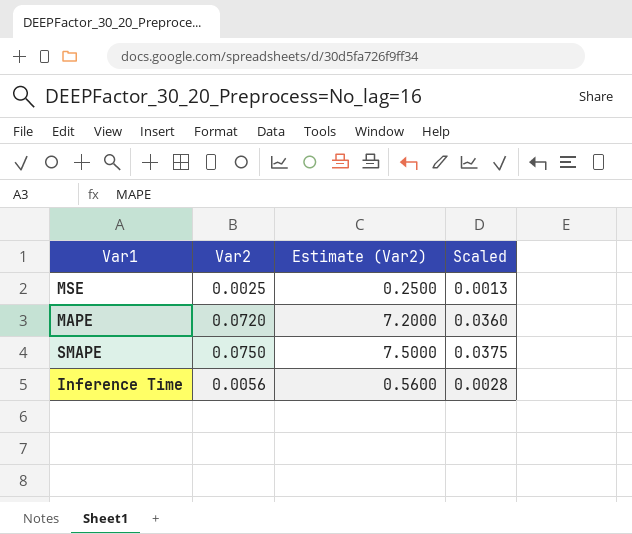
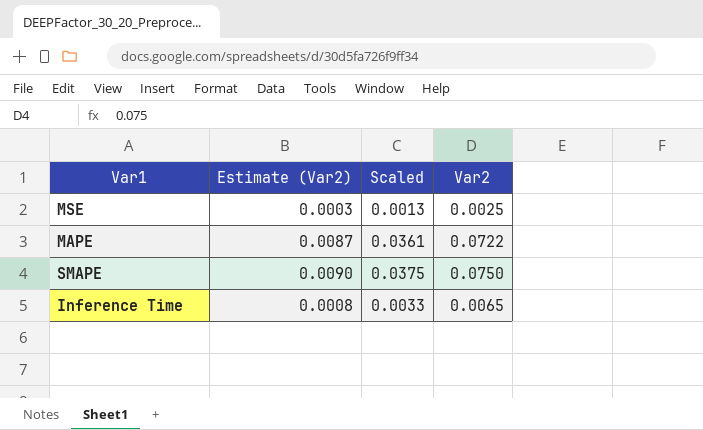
column Estimate (Var2) | formula: [Var2] * 100 -> [Var2] * 0.12
column Var2 | position: 2 -> 4
MAPE | Scaled: 0.0360 -> 0.0361
MAPE | Var2: 0.0720 -> 0.0722
Inference Time | Scaled: 0.0028 -> 0.0033
Inference Time | Var2: 0.0056 -> 0.0065

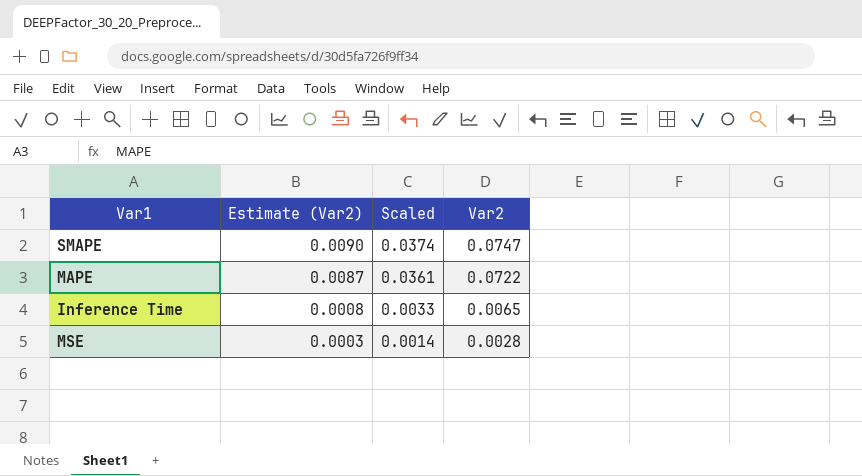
row order: none -> Estimate (Var2) descending
SMAPE | Scaled: 0.0375 -> 0.0374
SMAPE | Var2: 0.0750 -> 0.0747
MSE | Scaled: 0.0013 -> 0.0014
MSE | Var2: 0.0025 -> 0.0028

